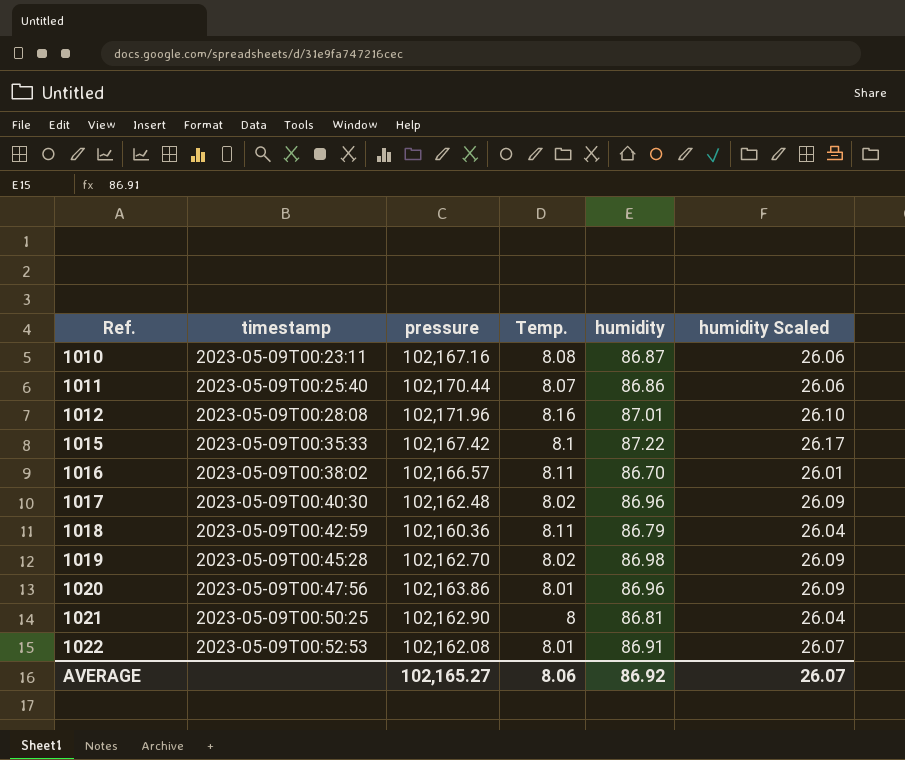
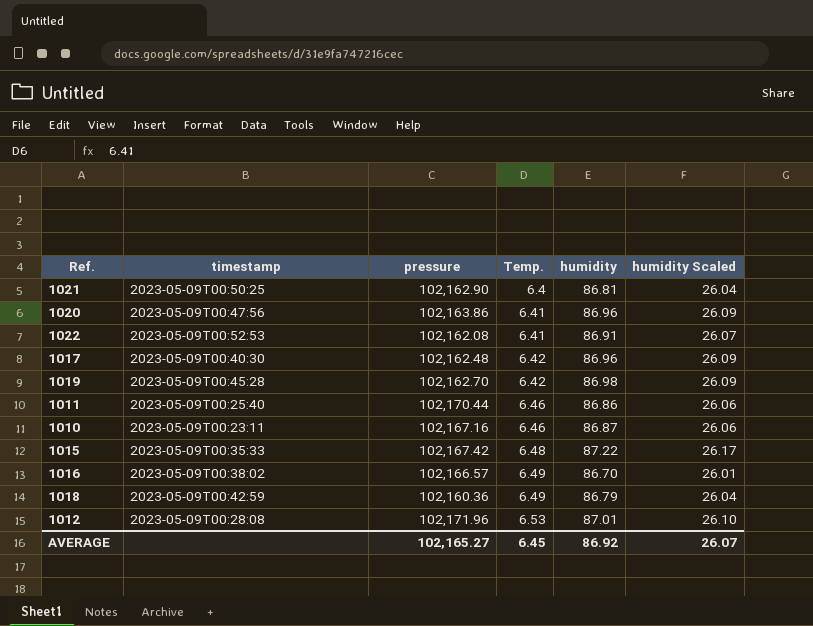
row order: Ref. ascending -> Temp. ascending
1021 | Temp.: 8 -> 6.4
1020 | Temp.: 8.01 -> 6.41
1022 | Temp.: 8.01 -> 6.41
1017 | Temp.: 8.02 -> 6.42
1019 | Temp.: 8.02 -> 6.42
1011 | Temp.: 8.07 -> 6.46
1010 | Temp.: 8.08 -> 6.46
1015 | Temp.: 8.1 -> 6.48
1016 | Temp.: 8.11 -> 6.49
1018 | Temp.: 8.11 -> 6.49
1012 | Temp.: 8.16 -> 6.53
AVERAGE | Temp.: 8.06 -> 6.45

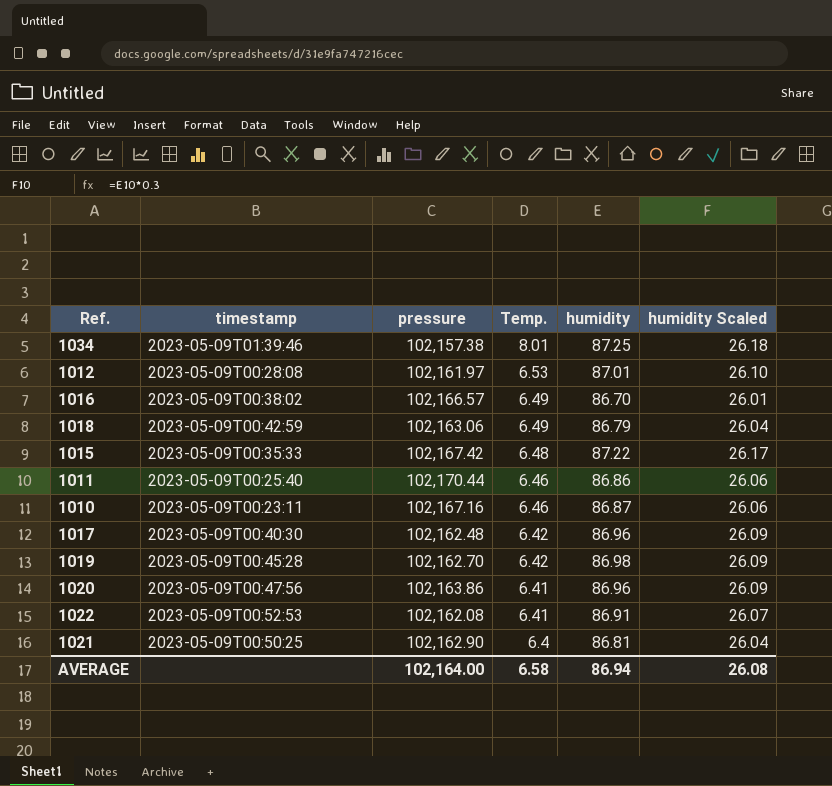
row order: Temp. ascending -> Temp. descending
row 1034: none -> 2023-05-09T01:39:46 | 102,157.38 | 8.01 | 87.25 | 26.18
1012 | pressure: 102,171.96 -> 102,161.97
1018 | pressure: 102,160.36 -> 102,163.06
AVERAGE | pressure: 102,165.27 -> 102,164.00
AVERAGE | Temp.: 6.45 -> 6.58
AVERAGE | humidity: 86.92 -> 86.94
AVERAGE | humidity Scaled: 26.07 -> 26.08

